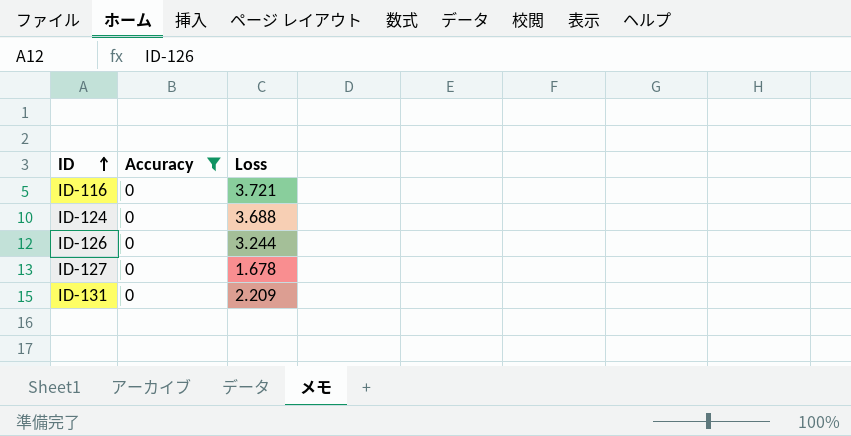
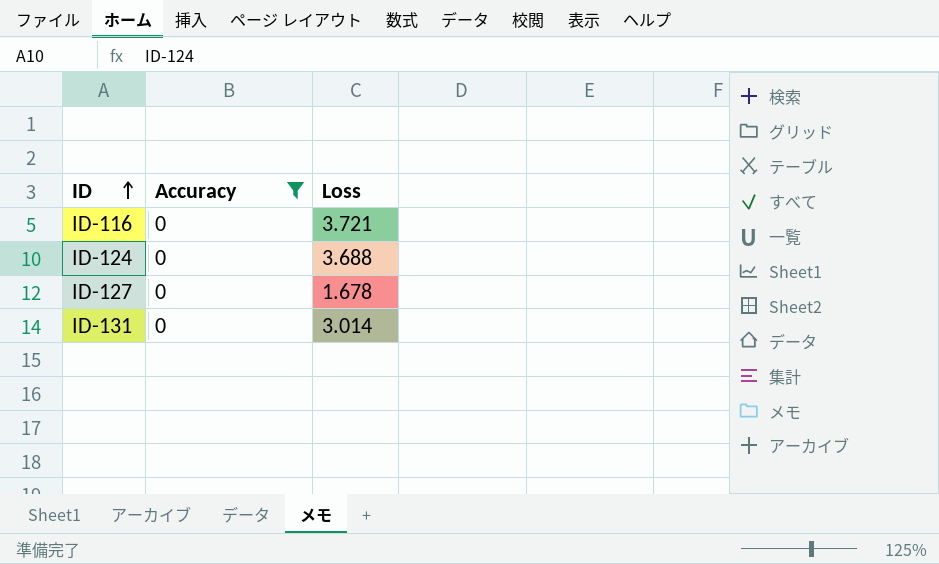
row ID-126: 0 | 3.244 -> none
ID-131 | Loss: 2.209 -> 3.014

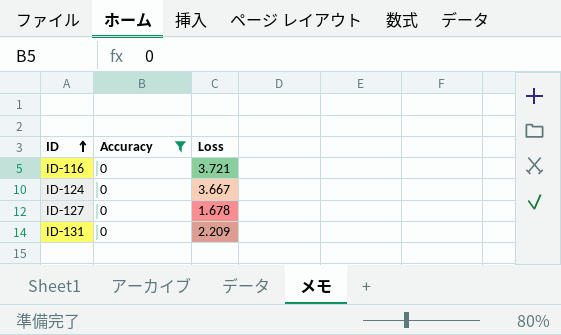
ID-124 | Loss: 3.688 -> 3.667
ID-131 | Loss: 3.014 -> 2.209

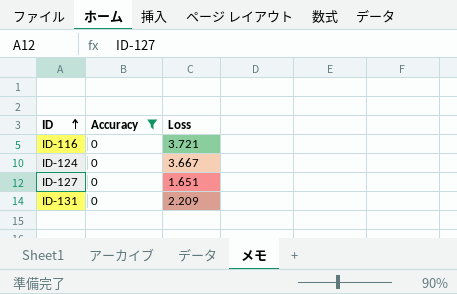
ID-127 | Loss: 1.678 -> 1.651

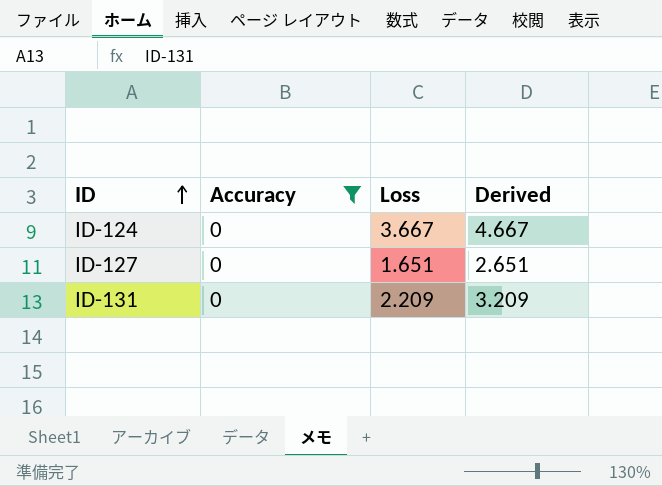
column Derived | formula: none -> [Loss] + 1
row ID-116: 0 | 3.721 -> none

